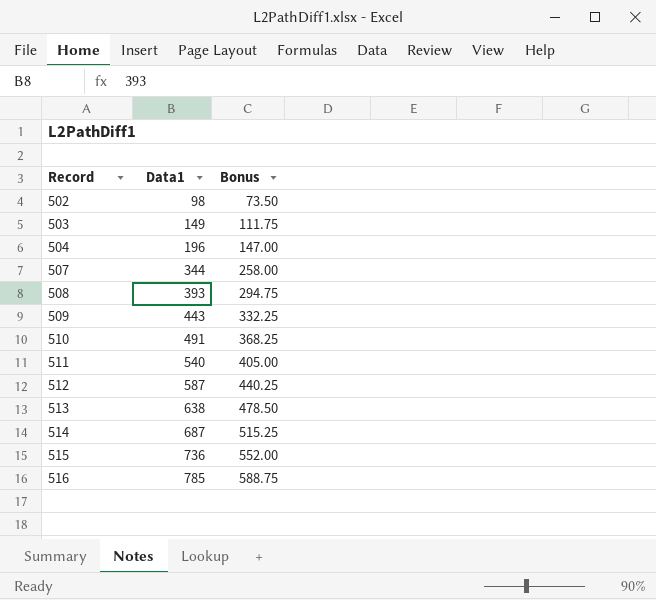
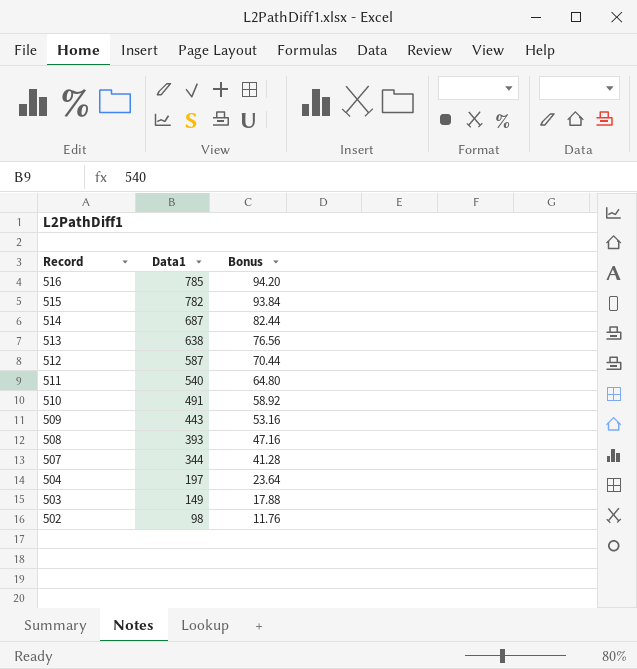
row order: Record ascending -> Record descending
column Bonus | formula: [Data1] * 0.75 -> [Data1] * 0.12
515 | Data1: 736 -> 782
504 | Data1: 196 -> 197

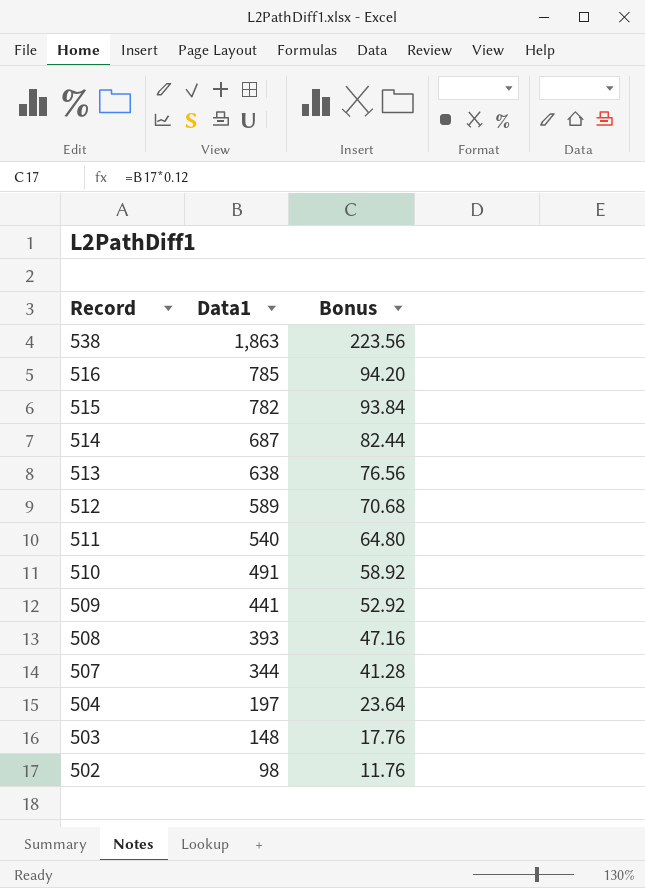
row 538: none -> 1,863 | 223.56
512 | Data1: 587 -> 589
512 | Bonus: 70.44 -> 70.68
509 | Data1: 443 -> 441
509 | Bonus: 53.16 -> 52.92
503 | Data1: 149 -> 148
503 | Bonus: 17.88 -> 17.76

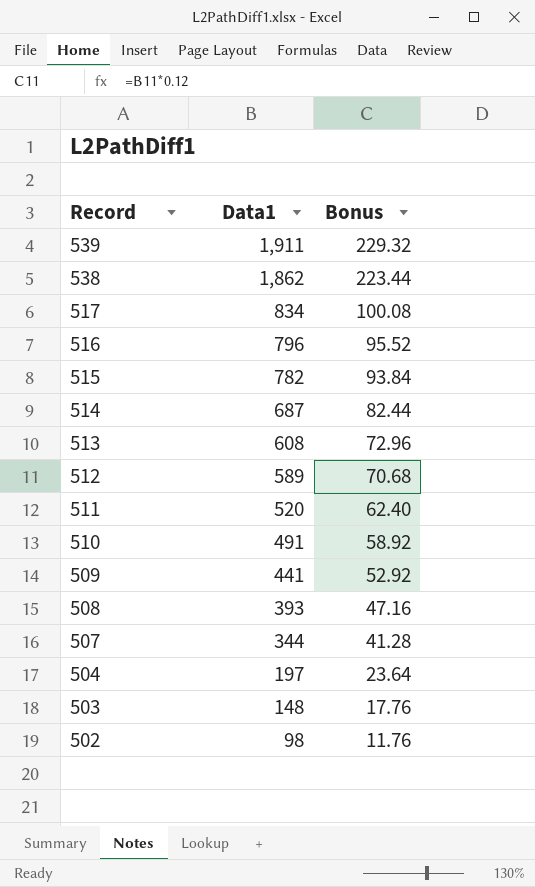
row 539: none -> 1,911 | 229.32
538 | Data1: 1,863 -> 1,862
538 | Bonus: 223.56 -> 223.44
row 517: none -> 834 | 100.08
516 | Data1: 785 -> 796
516 | Bonus: 94.20 -> 95.52
513 | Data1: 638 -> 608
513 | Bonus: 76.56 -> 72.96
511 | Data1: 540 -> 520
511 | Bonus: 64.80 -> 62.40

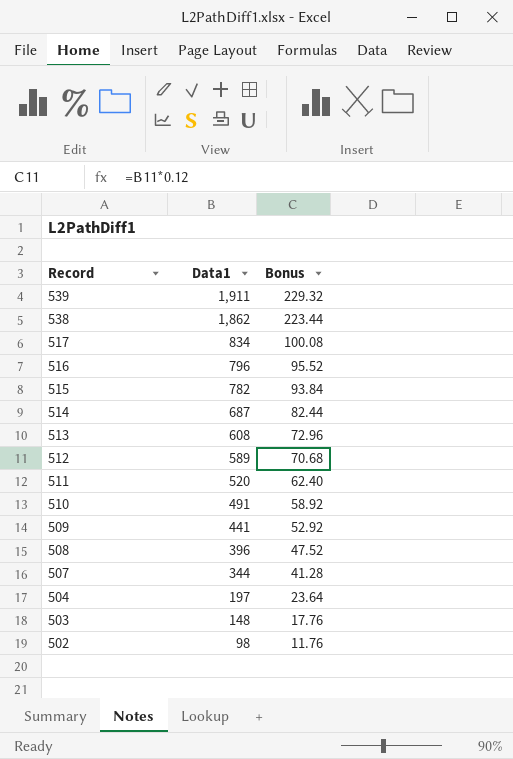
508 | Data1: 393 -> 396
508 | Bonus: 47.16 -> 47.52

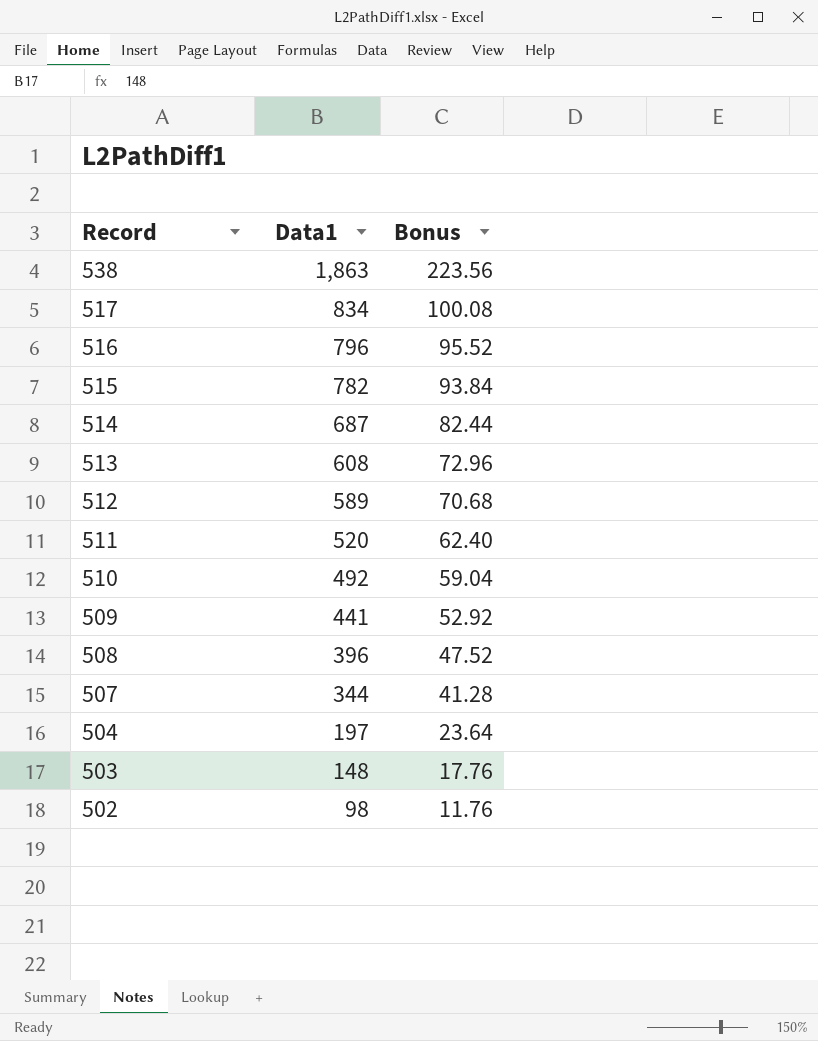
row 539: 1,911 | 229.32 -> none
538 | Data1: 1,862 -> 1,863
538 | Bonus: 223.44 -> 223.56
510 | Data1: 491 -> 492
510 | Bonus: 58.92 -> 59.04

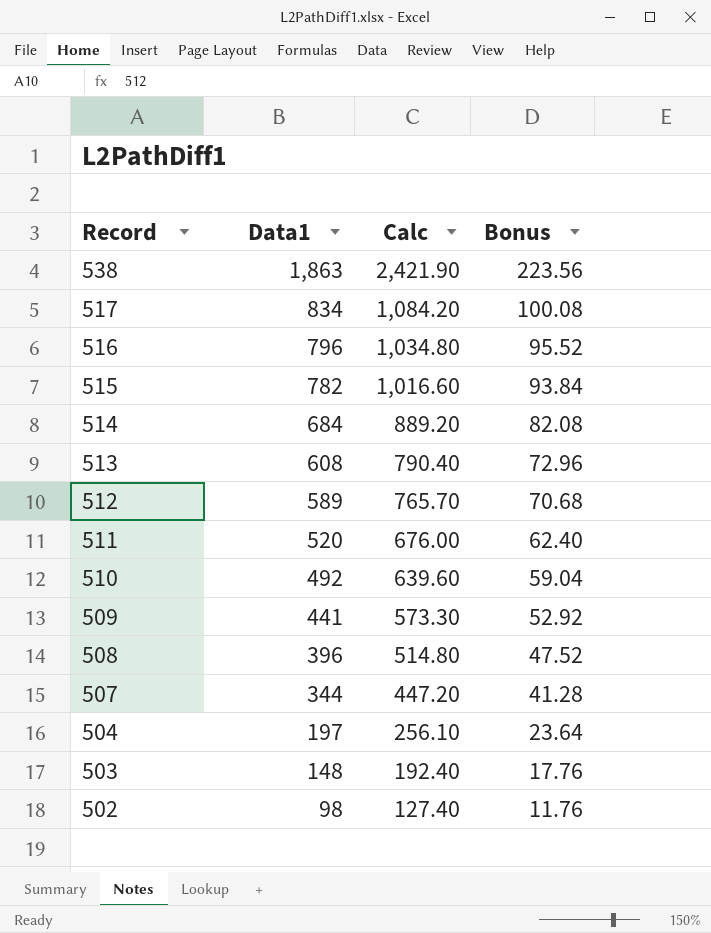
column Calc | formula: none -> [Data1] * 1.3
514 | Data1: 687 -> 684
514 | Bonus: 82.44 -> 82.08

